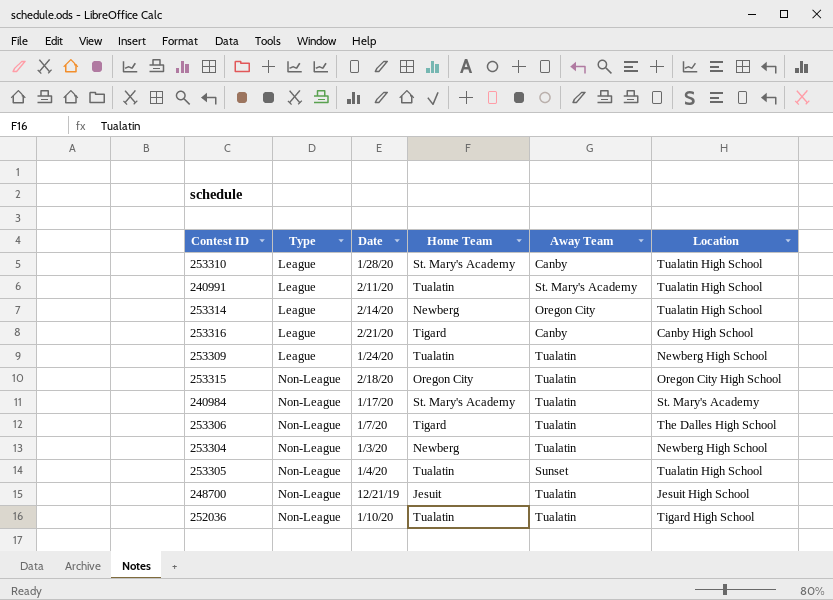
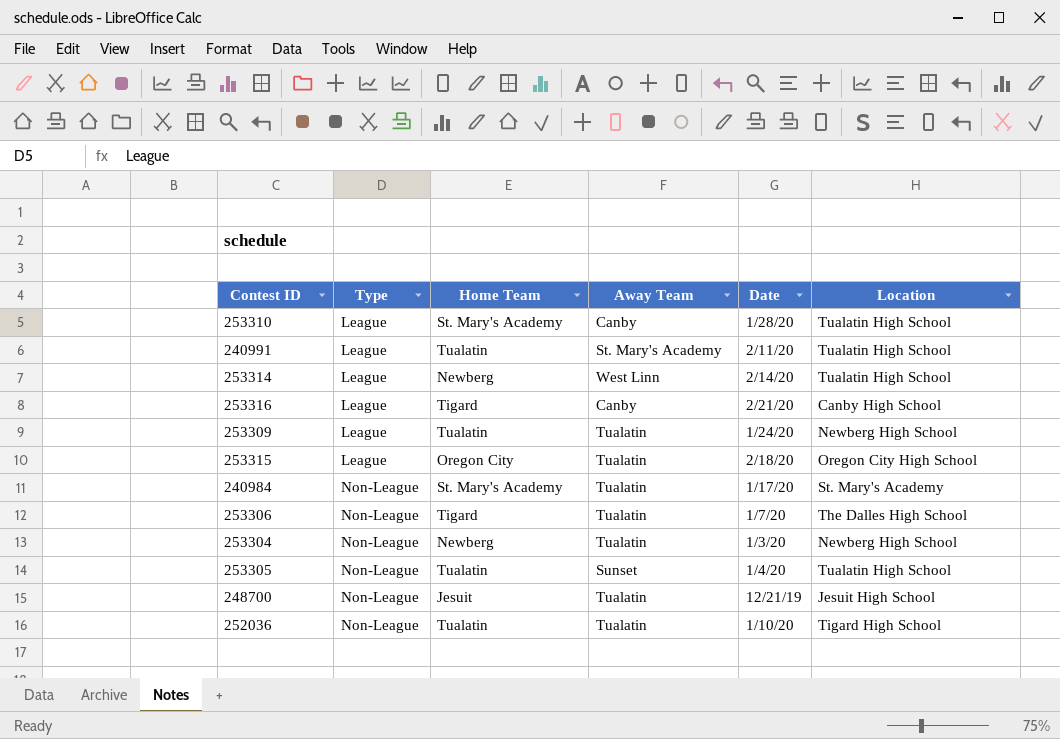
column Date | position: 3 -> 5
253314 | Away Team: Oregon City -> West Linn
253315 | Type: Non-League -> League

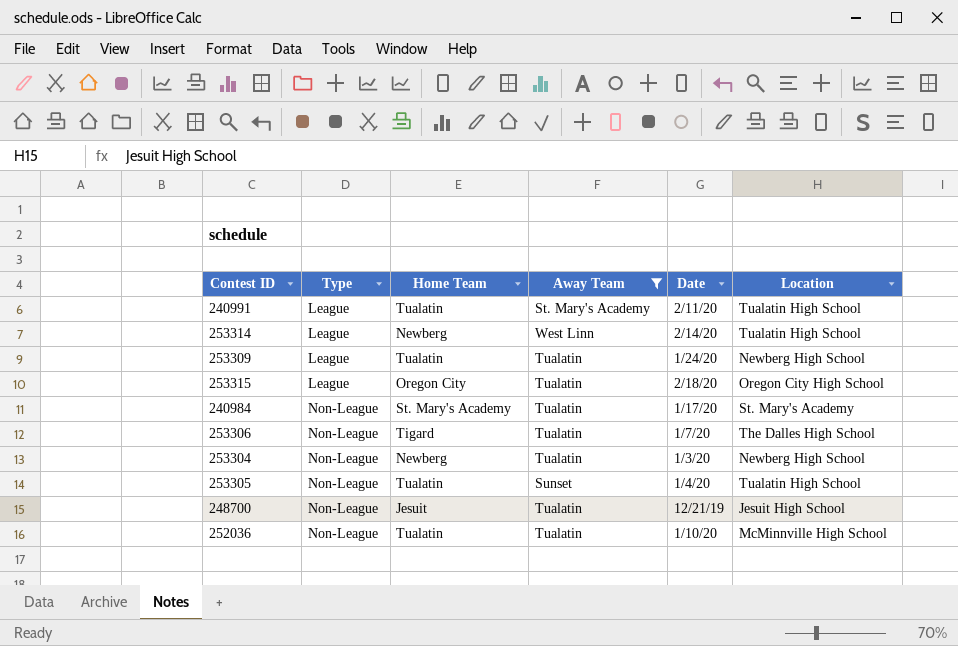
filter: none -> Away Team != Canby
252036 | Location: Tigard High School -> McMinnville High School

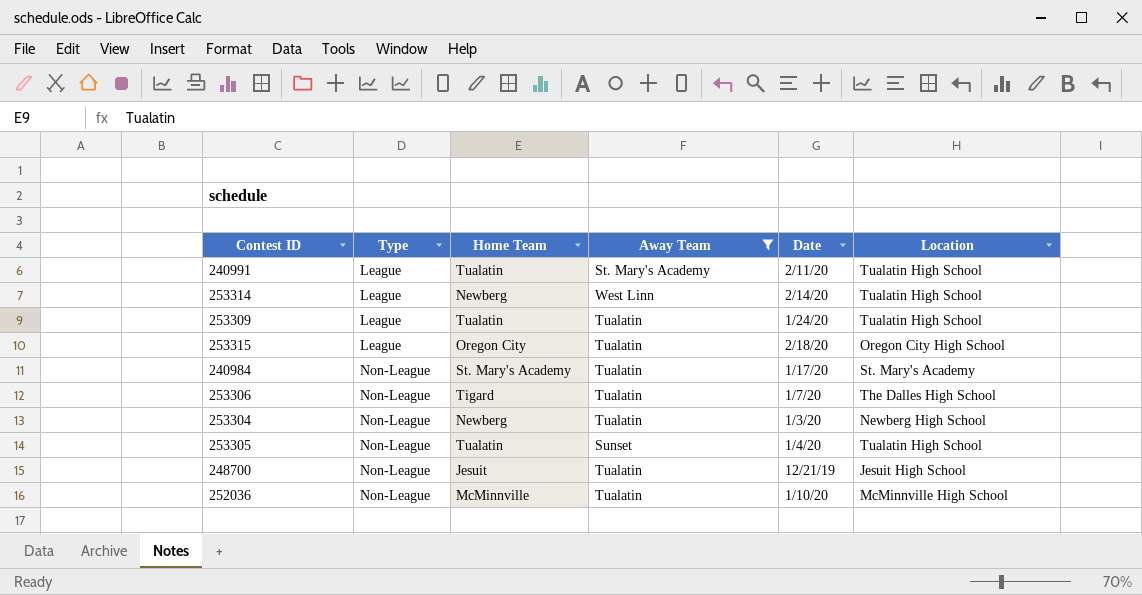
253309 | Location: Newberg High School -> Tualatin High School
252036 | Home Team: Tualatin -> McMinnville

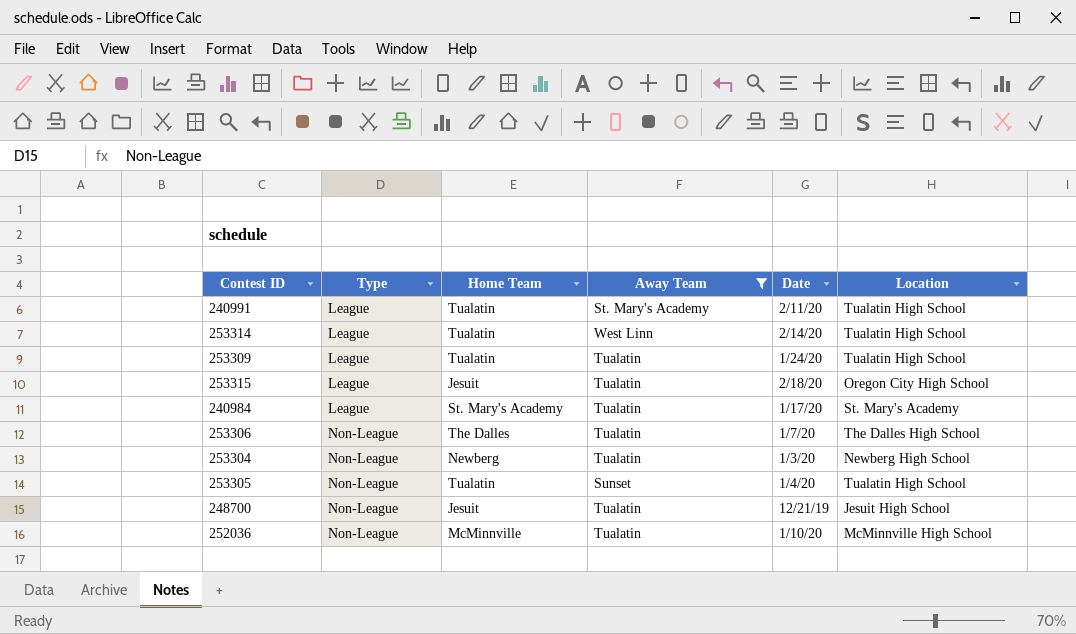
253314 | Home Team: Newberg -> Tualatin
253315 | Home Team: Oregon City -> Jesuit
240984 | Type: Non-League -> League
253306 | Home Team: Tigard -> The Dalles

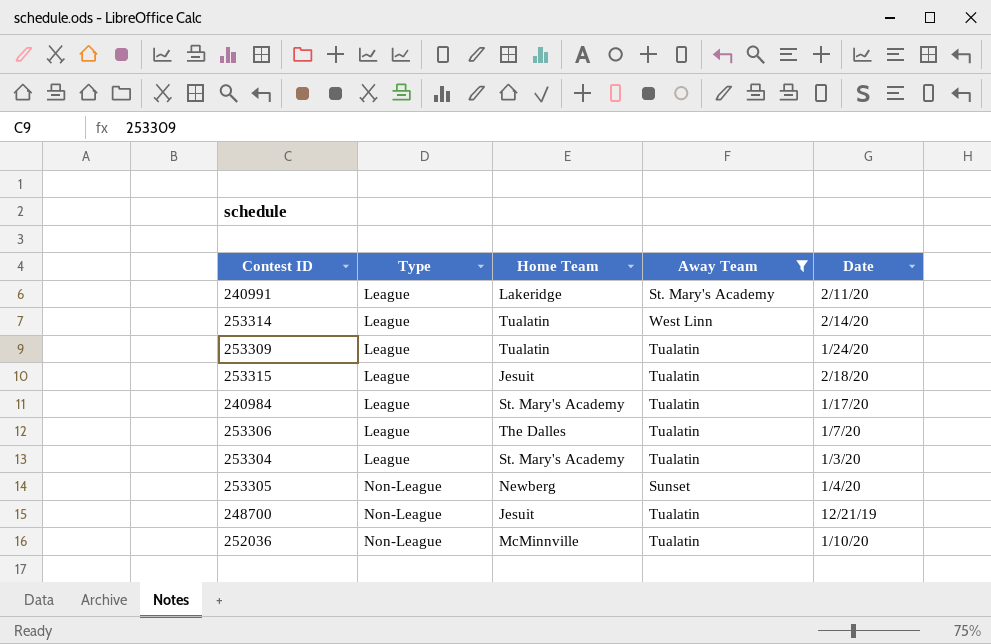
column Location | position: 6 -> none
240991 | Home Team: Tualatin -> Lakeridge
253306 | Type: Non-League -> League
253304 | Type: Non-League -> League
253304 | Home Team: Newberg -> St. Mary's Academy
253305 | Home Team: Tualatin -> Newberg

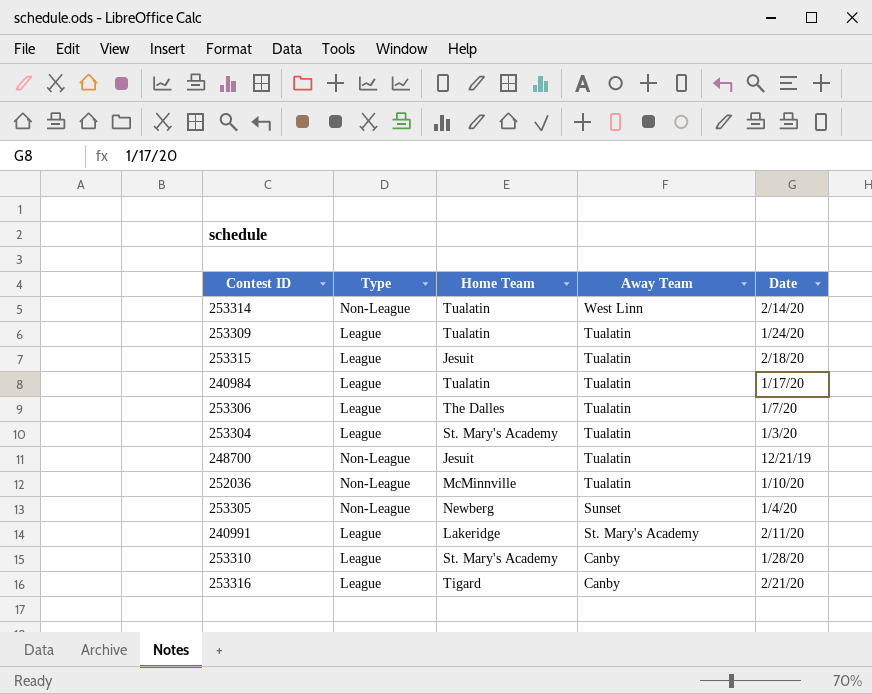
filter: Away Team != Canby -> none
row order: Type ascending -> Away Team descending
253314 | Type: League -> Non-League
240984 | Home Team: St. Mary's Academy -> Tualatin

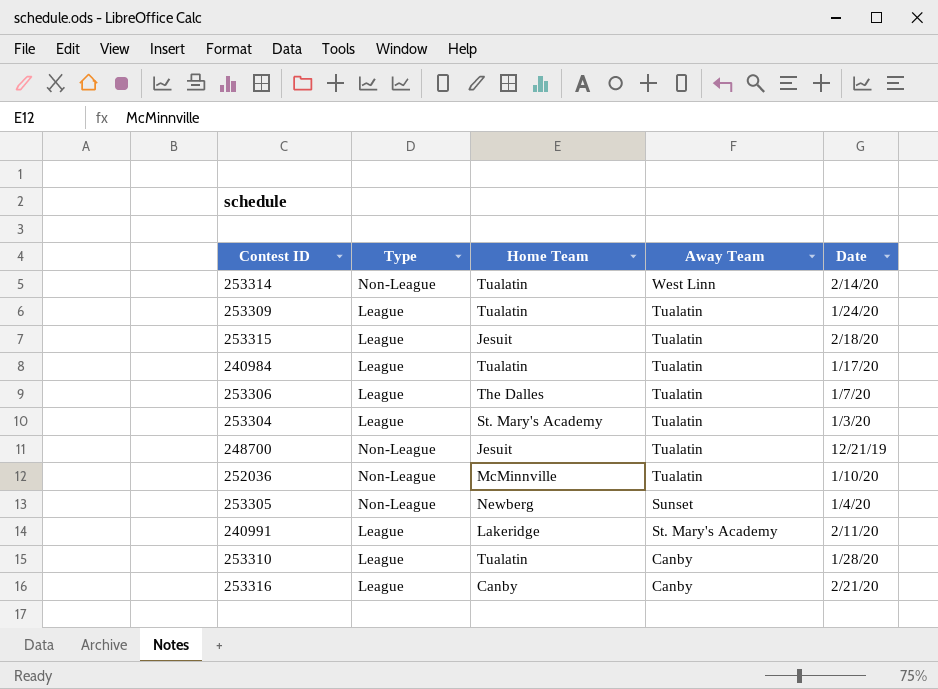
253310 | Home Team: St. Mary's Academy -> Tualatin
253316 | Home Team: Tigard -> Canby

